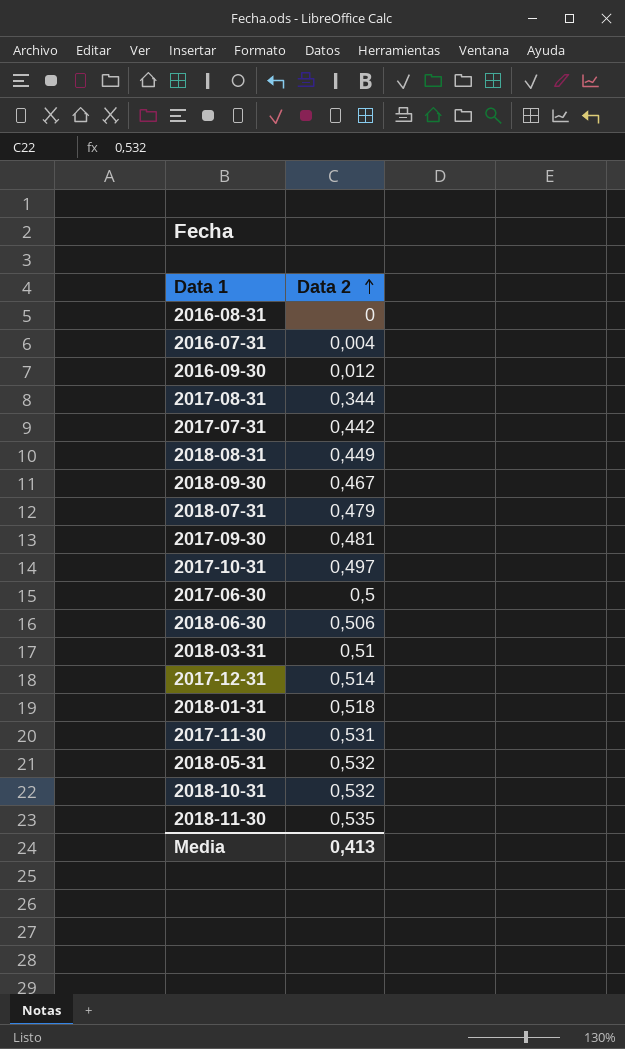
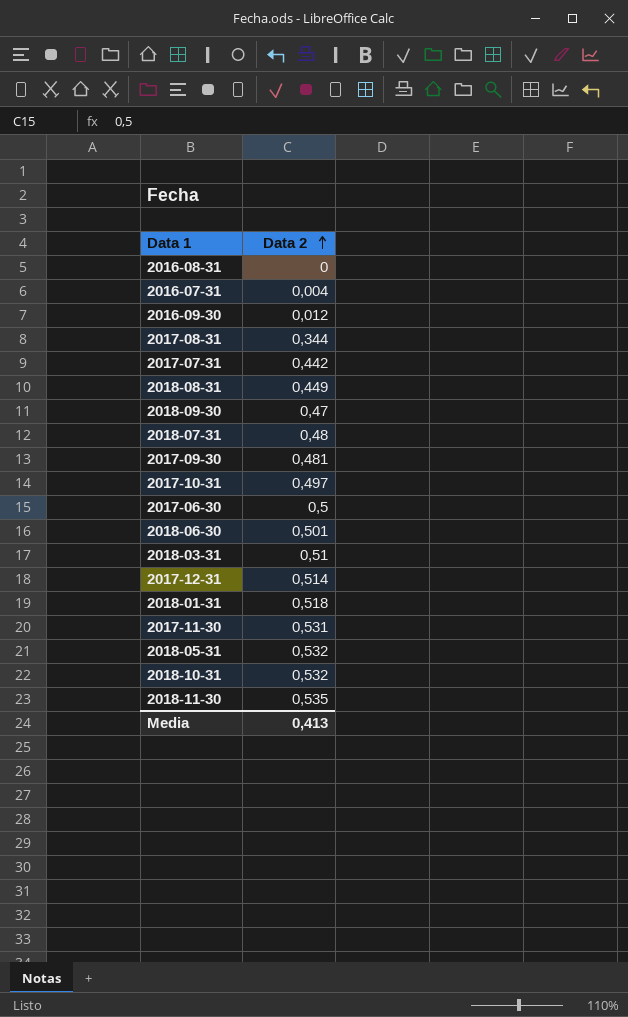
2018-09-30 | Data 2: 0,467 -> 0,47
2018-07-31 | Data 2: 0,479 -> 0,48
2018-06-30 | Data 2: 0,506 -> 0,501

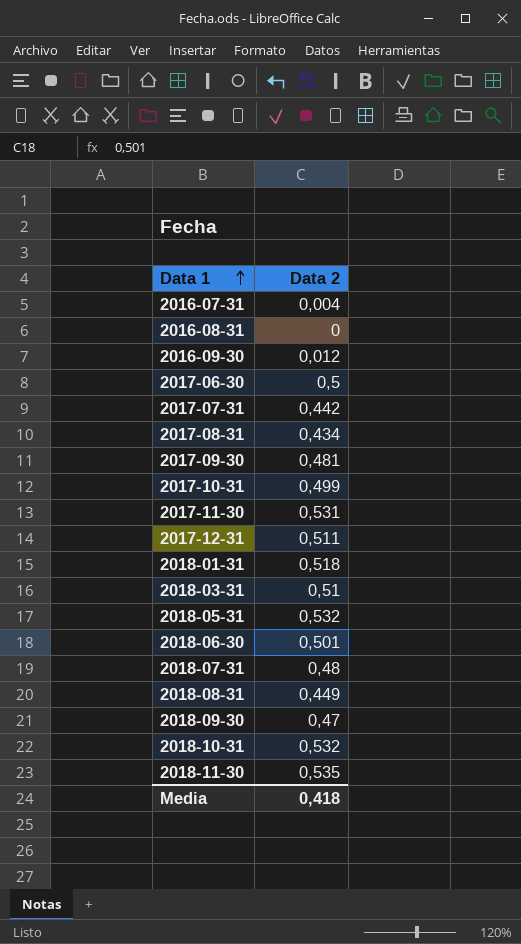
row order: Data 2 ascending -> Data 1 ascending
2017-08-31 | Data 2: 0,344 -> 0,434
2017-10-31 | Data 2: 0,497 -> 0,499
2017-12-31 | Data 2: 0,514 -> 0,511
Media | Data 2: 0,413 -> 0,418

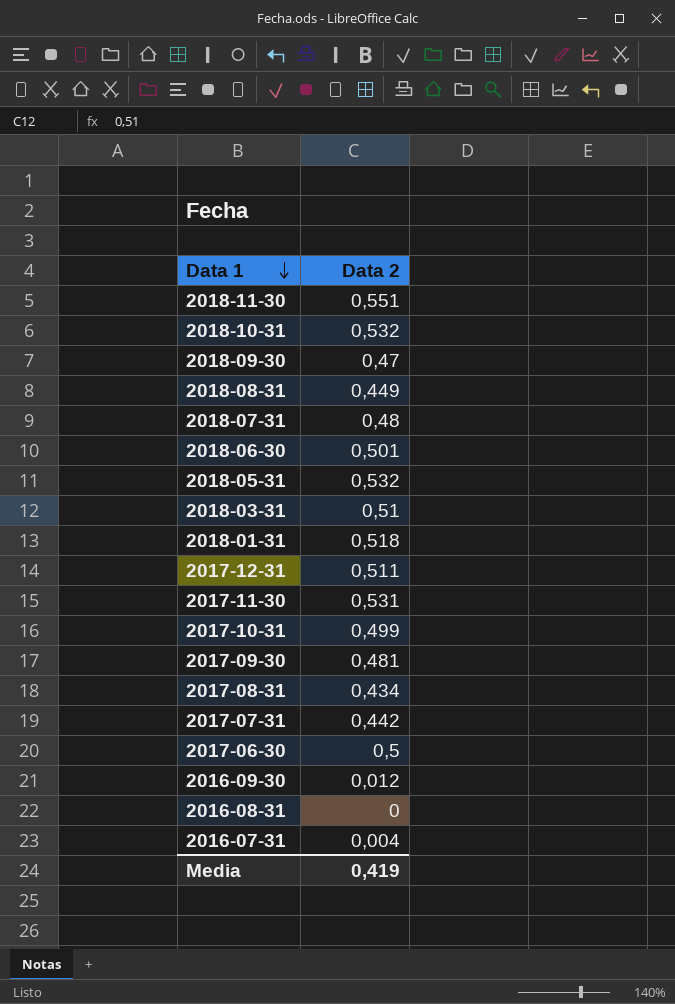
row order: Data 1 ascending -> Data 1 descending
2018-11-30 | Data 2: 0,535 -> 0,551
Media | Data 2: 0,418 -> 0,419

